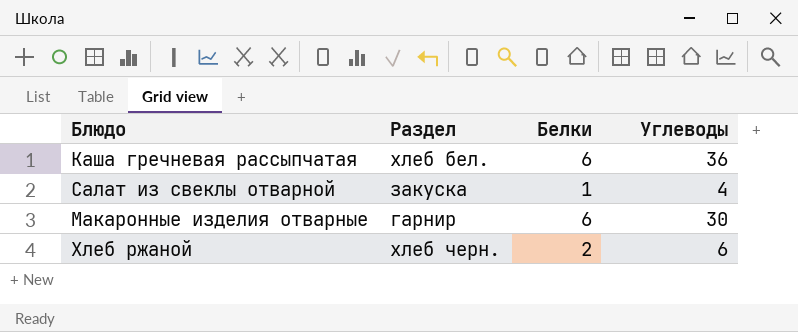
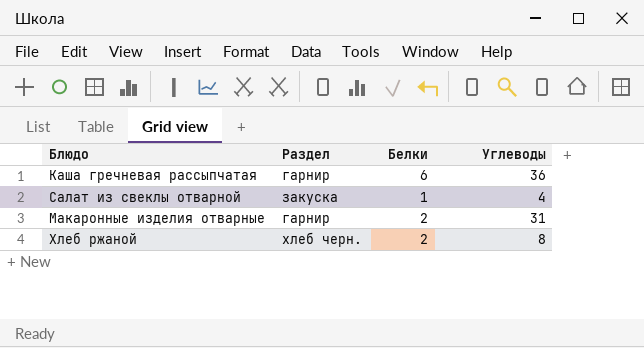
Каша гречневая рассыпчатая | Раздел: хлеб бел. -> гарнир
Макаронные изделия отварные | Белки: 6 -> 2
Макаронные изделия отварные | Углеводы: 30 -> 31
Хлеб ржаной | Углеводы: 6 -> 8

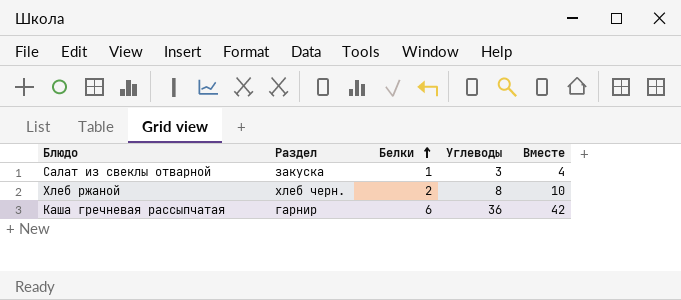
row order: none -> Белки ascending
column Вместе | formula: none -> [Белки] + [Углеводы]
row Макаронные изделия отварные: гарнир | 2 | 31 -> none
Салат из свеклы отварной | Углеводы: 4 -> 3

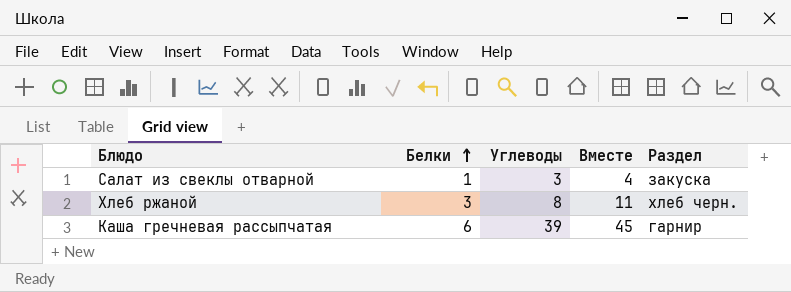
column Раздел | position: 2 -> 5
Хлеб ржаной | Белки: 2 -> 3
Хлеб ржаной | Вместе: 10 -> 11
Каша гречневая рассыпчатая | Углеводы: 36 -> 39
Каша гречневая рассыпчатая | Вместе: 42 -> 45

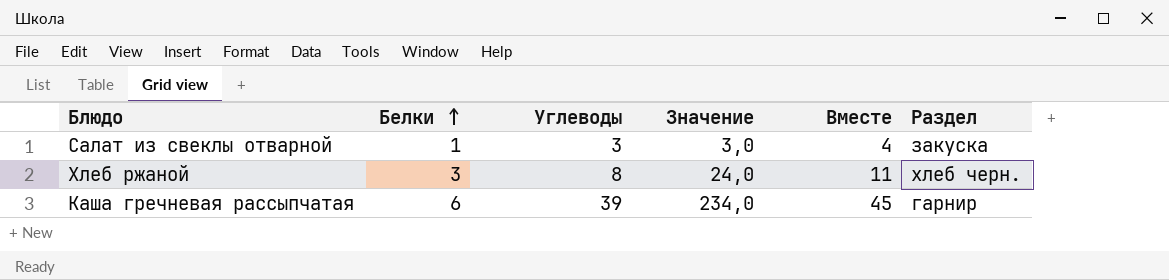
column Значение | formula: none -> [Белки] * [Углеводы]

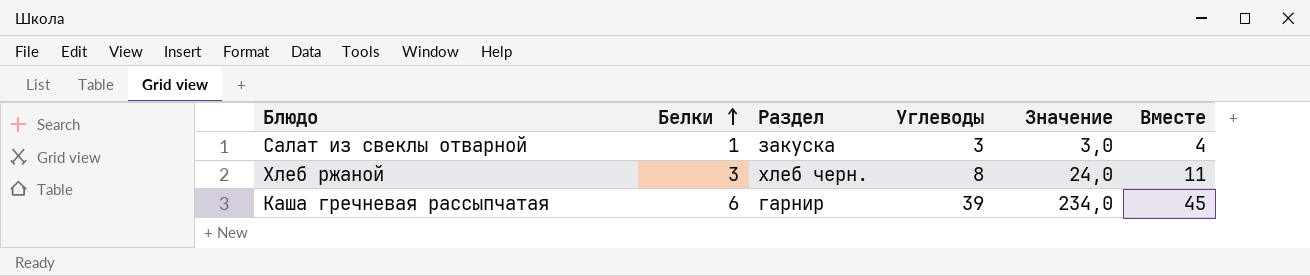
column Раздел | position: 6 -> 3

